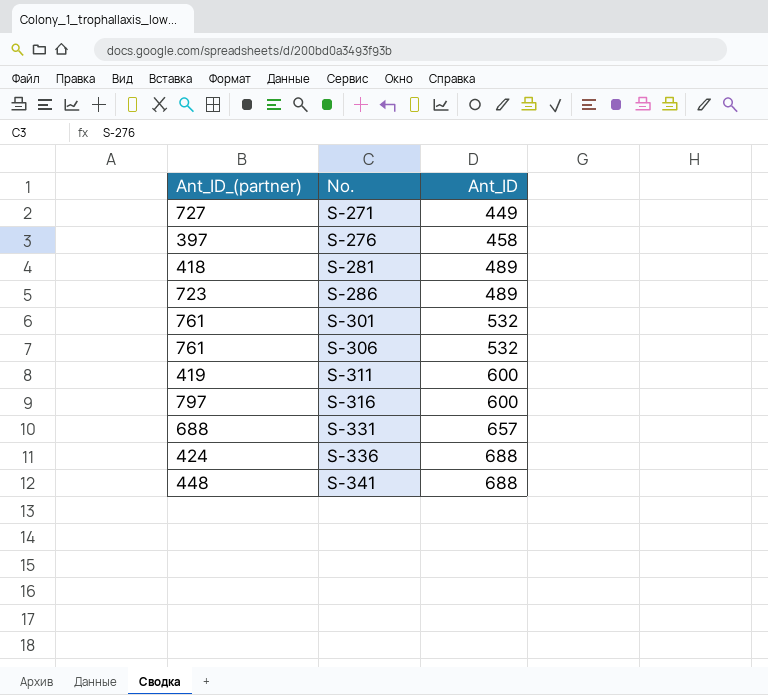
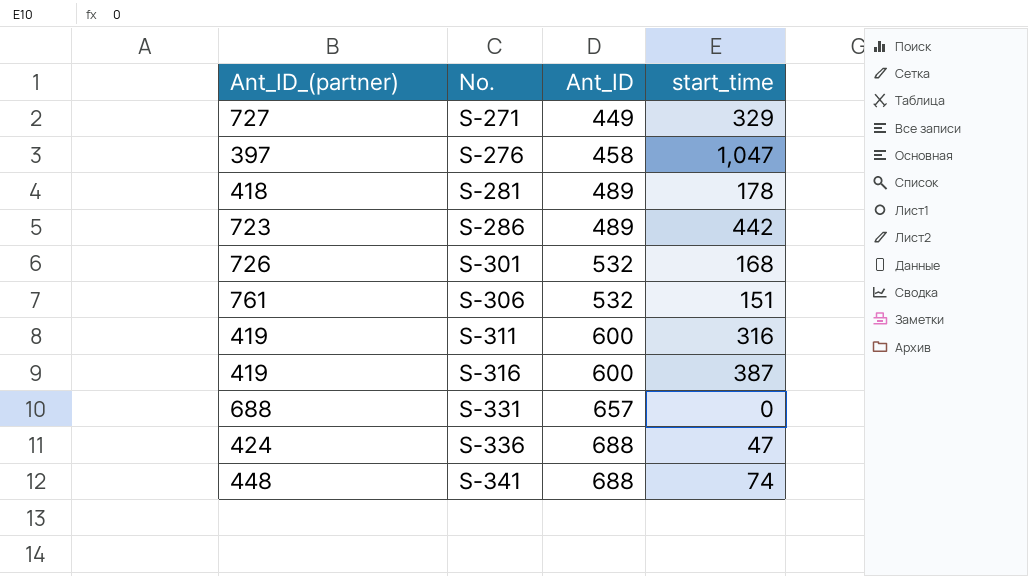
column start_time | position: none -> 4
S-301 | Ant_ID_(partner): 761 -> 726
S-316 | Ant_ID_(partner): 797 -> 419

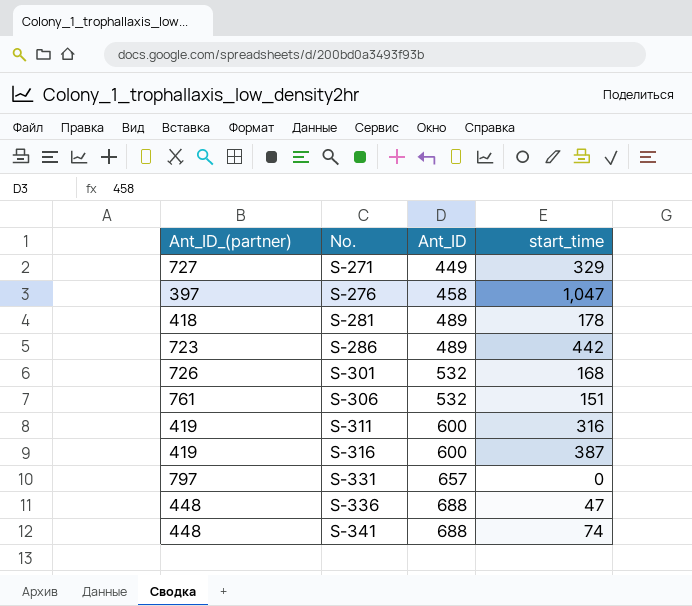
S-331 | Ant_ID_(partner): 688 -> 797
S-336 | Ant_ID_(partner): 424 -> 448

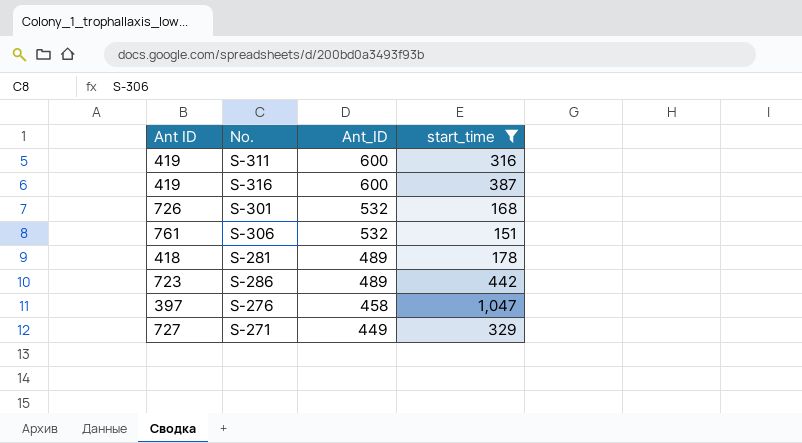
filter: none -> start_time >= 151
row order: No. ascending -> Ant_ID descending
column name: Ant_ID_(partner) -> Ant ID

